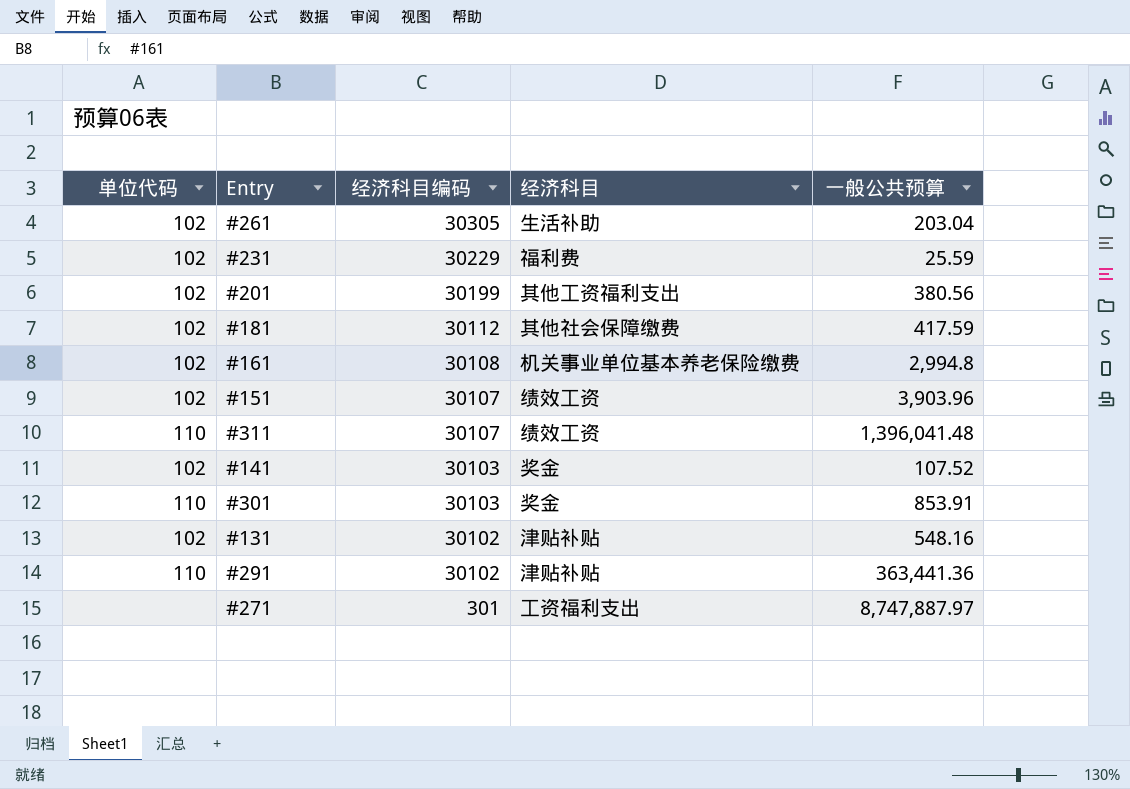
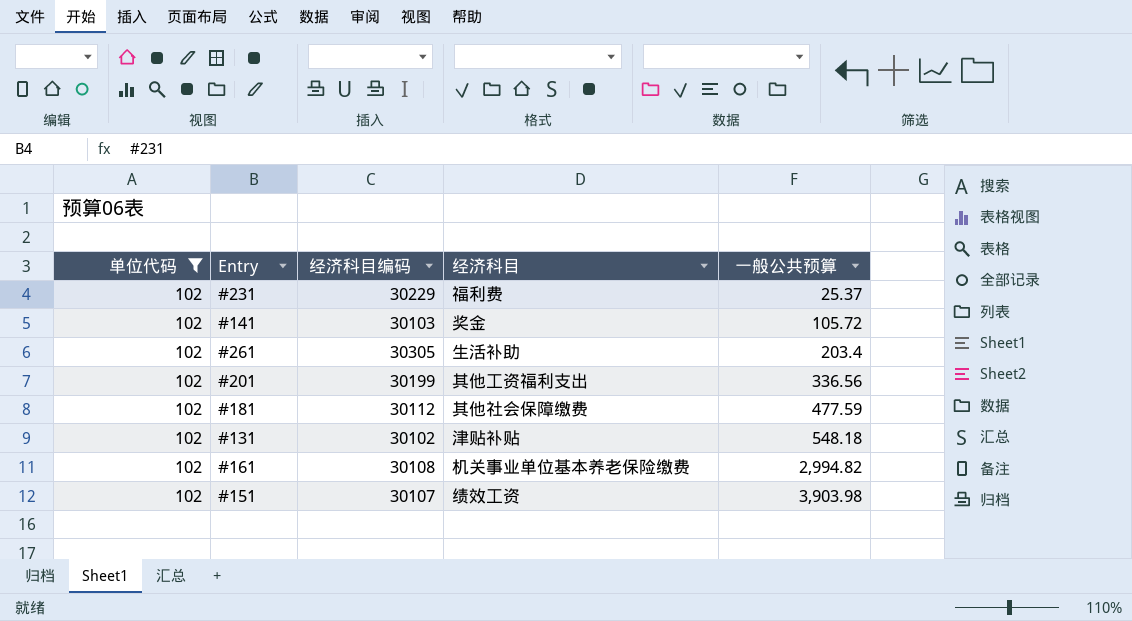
filter: none -> 单位代码 = 102
row order: 经济科目编码 descending -> 一般公共预算 ascending
#231 | 一般公共预算: 25.59 -> 25.37
#141 | 一般公共预算: 107.52 -> 105.72
#261 | 一般公共预算: 203.04 -> 203.4
#201 | 一般公共预算: 380.56 -> 336.56
#181 | 一般公共预算: 417.59 -> 477.59
#131 | 一般公共预算: 548.16 -> 548.18
#161 | 一般公共预算: 2,994.8 -> 2,994.82
#151 | 一般公共预算: 3,903.96 -> 3,903.98

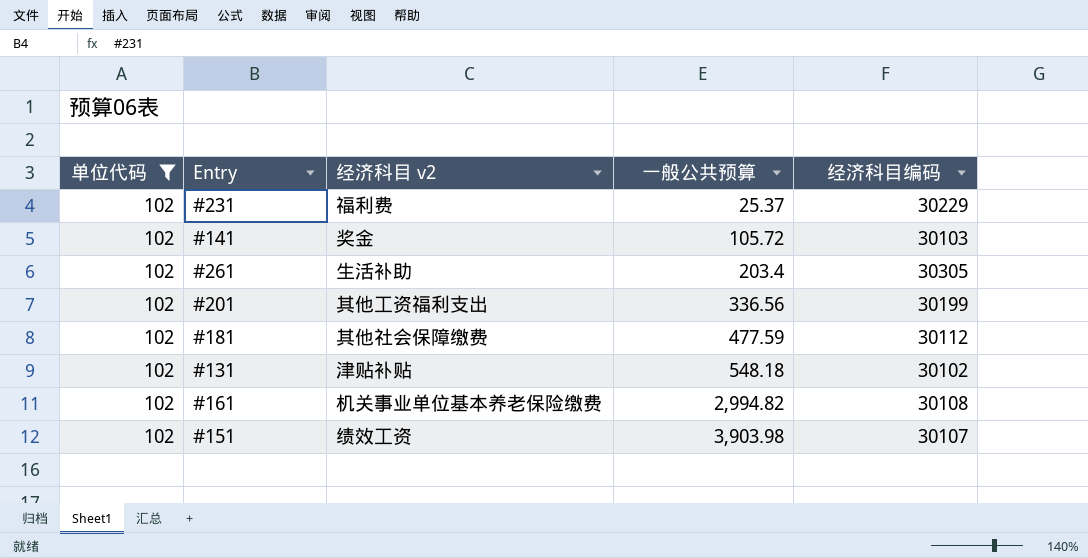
column name: 经济科目 -> 经济科目 v2
column 经济科目编码 | position: 3 -> 5

